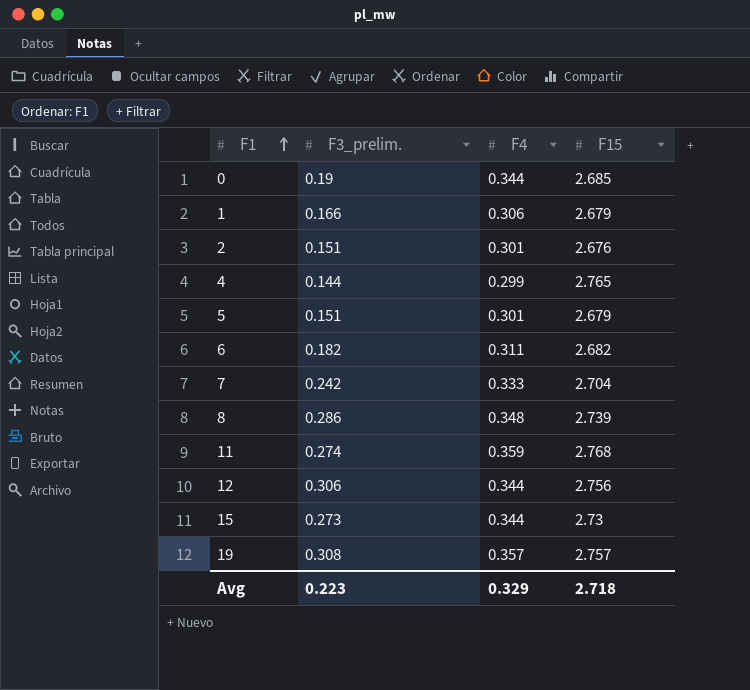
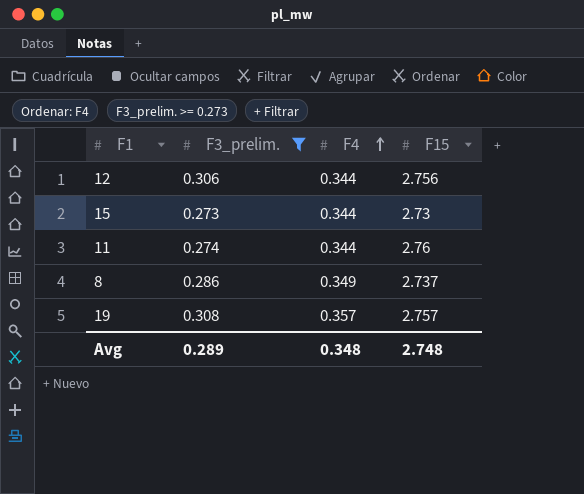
filter: none -> F3_prelim. >= 0.273
row order: F1 ascending -> F4 ascending
11 | F4: 0.359 -> 0.344
11 | F15: 2.768 -> 2.76
8 | F4: 0.348 -> 0.349
8 | F15: 2.739 -> 2.737
Avg | F3_prelim.: 0.223 -> 0.289
Avg | F4: 0.329 -> 0.348
Avg | F15: 2.718 -> 2.748

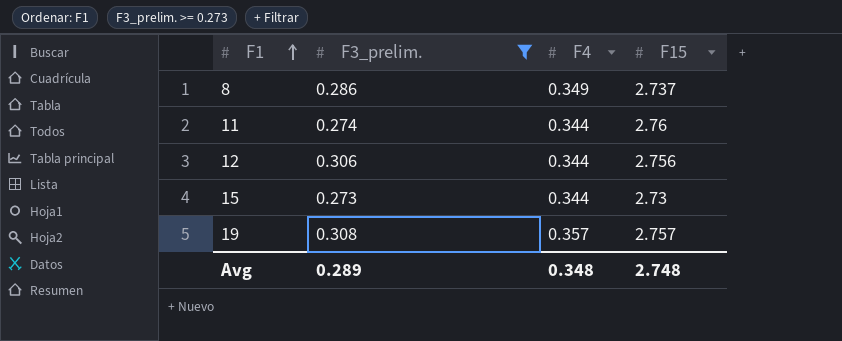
row order: F4 ascending -> F1 ascending

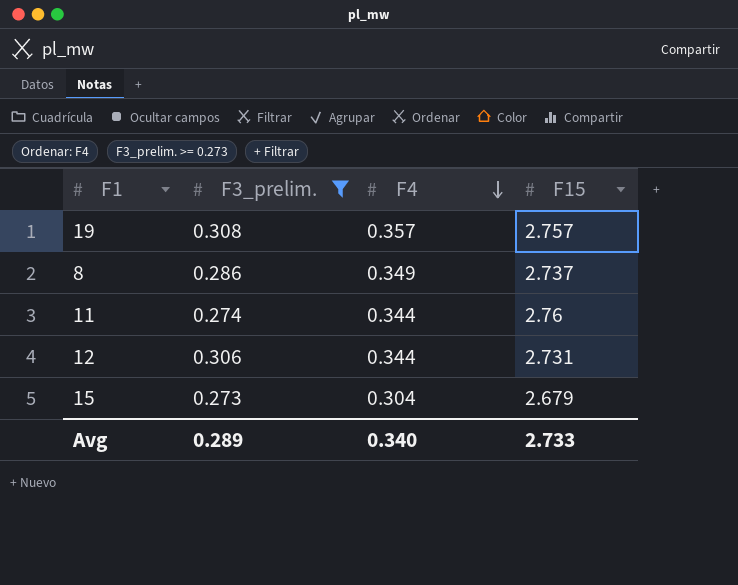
row order: F1 ascending -> F4 descending
12 | F15: 2.756 -> 2.731
15 | F4: 0.344 -> 0.304
15 | F15: 2.73 -> 2.679
Avg | F4: 0.348 -> 0.340
Avg | F15: 2.748 -> 2.733

